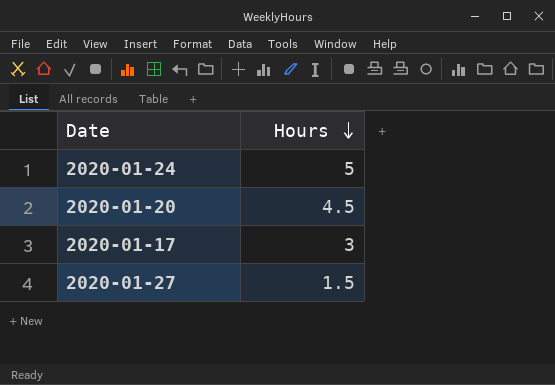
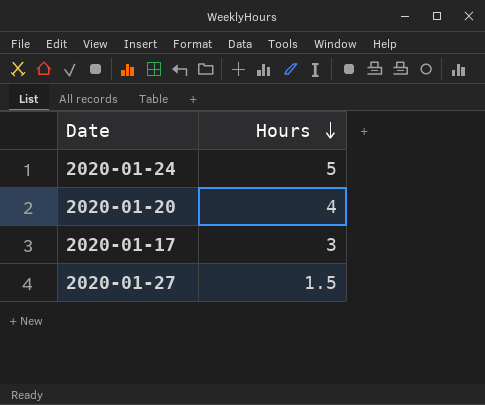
2020-01-20 | Hours: 4.5 -> 4

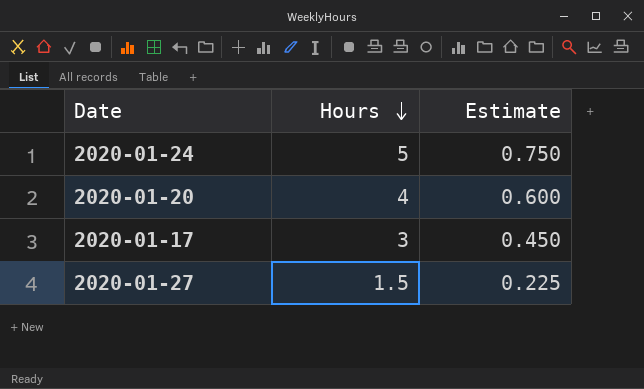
column Estimate | formula: none -> [Hours] * 0.15

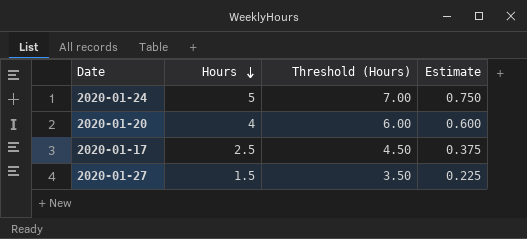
column Threshold (Hours) | formula: none -> [Hours] + 2
2020-01-17 | Hours: 3 -> 2.5
2020-01-17 | Estimate: 0.450 -> 0.375

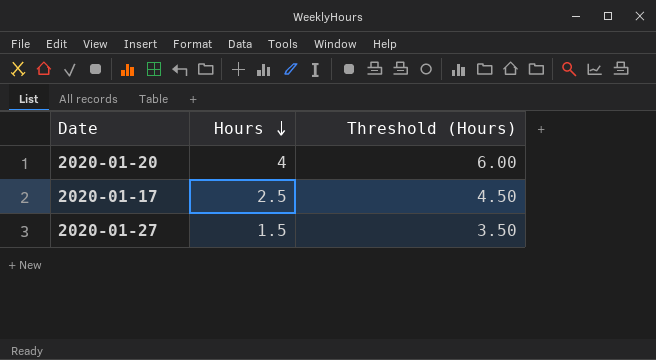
column Estimate | formula: [Hours] * 0.15 -> none
row 2020-01-24: 5 | 7.00 | 0.750 -> none

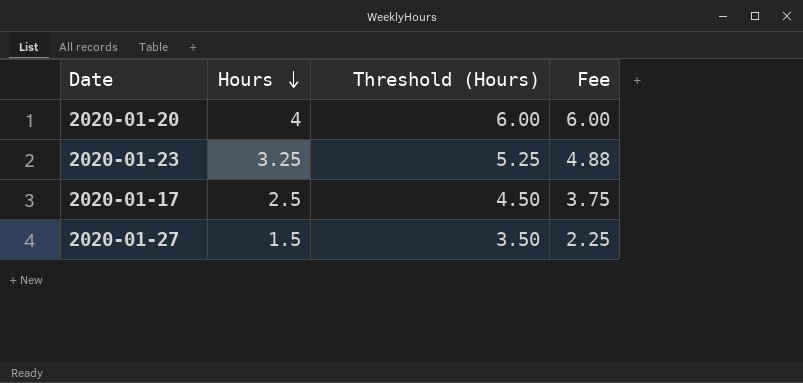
column Fee | formula: none -> [Hours] * 1.5
row 2020-01-23: none -> 3.25 | 5.25 | 4.88

